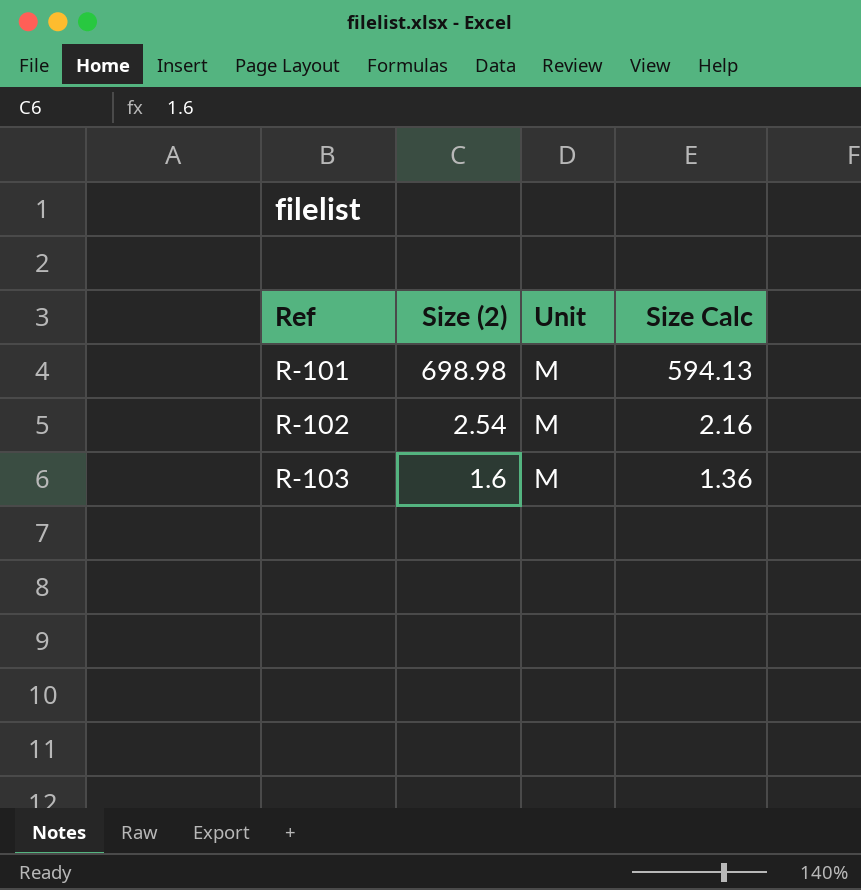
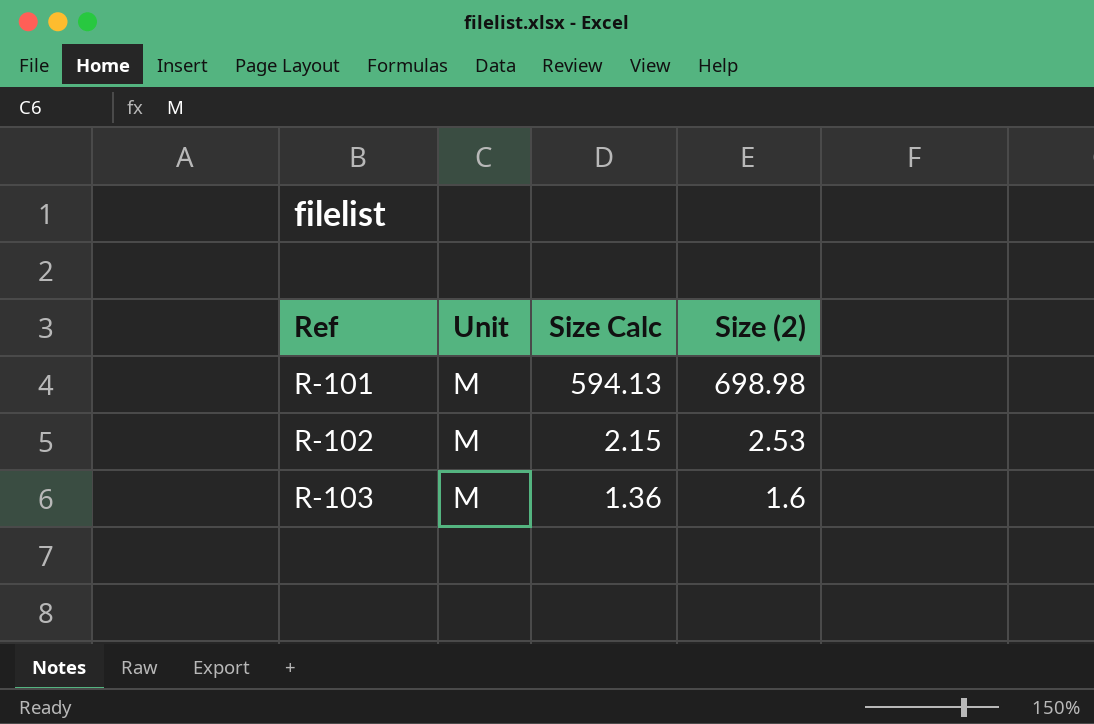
column Size (2) | position: 2 -> 4
R-102 | Size Calc: 2.16 -> 2.15
R-102 | Size (2): 2.54 -> 2.53

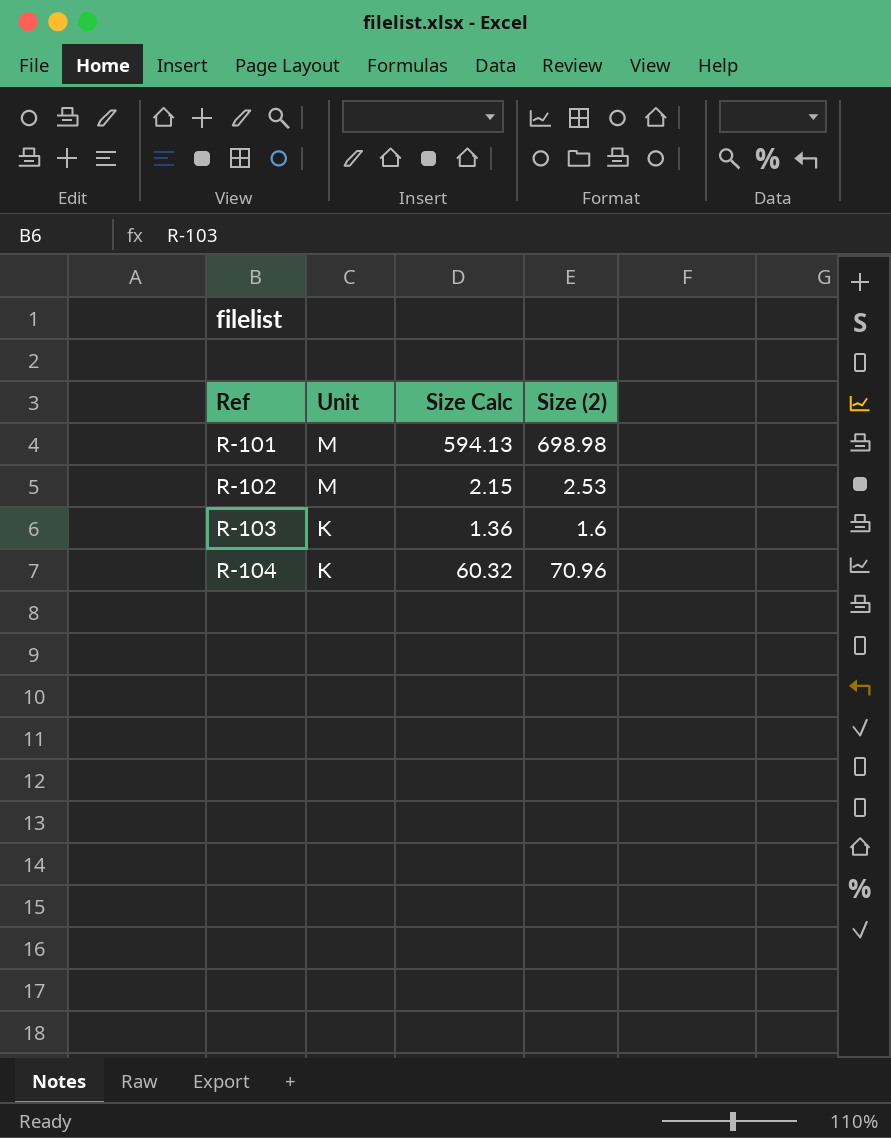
R-103 | Unit: M -> K
row R-104: none -> K | 60.32 | 70.96

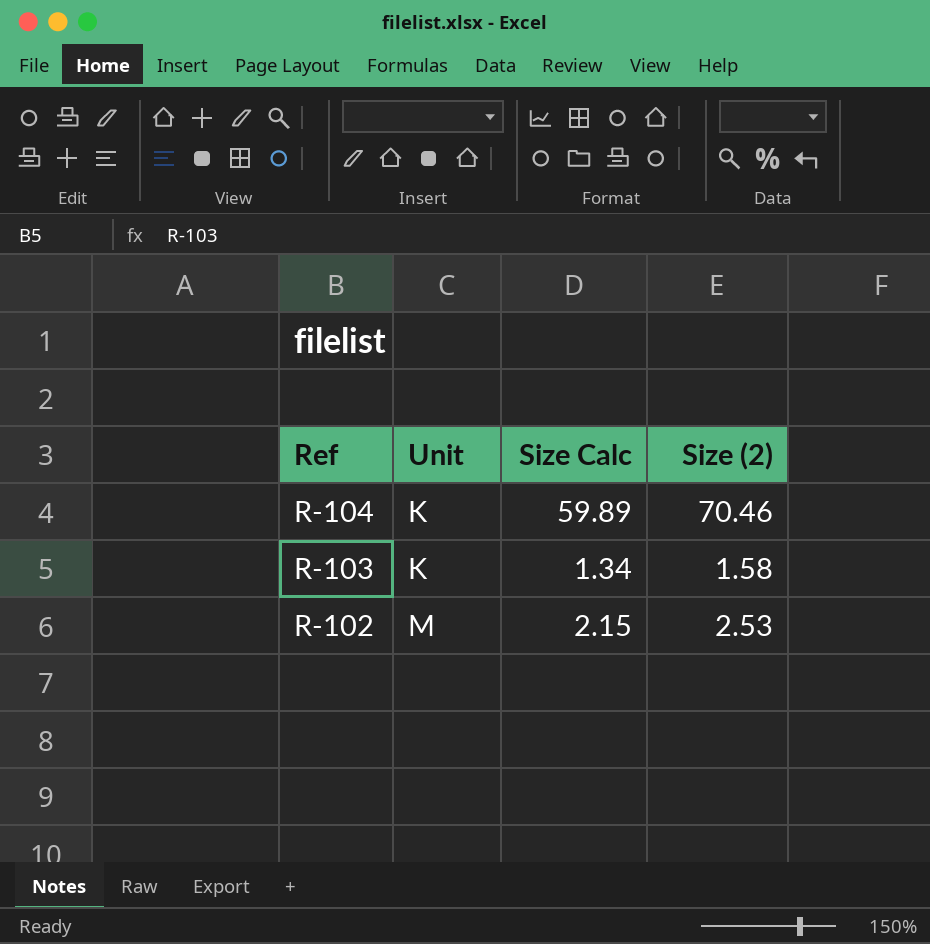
row order: Ref ascending -> Ref descending
row R-101: M | 594.13 | 698.98 -> none
R-104 | Size Calc: 60.32 -> 59.89
R-104 | Size (2): 70.96 -> 70.46
R-103 | Size Calc: 1.36 -> 1.34
R-103 | Size (2): 1.6 -> 1.58

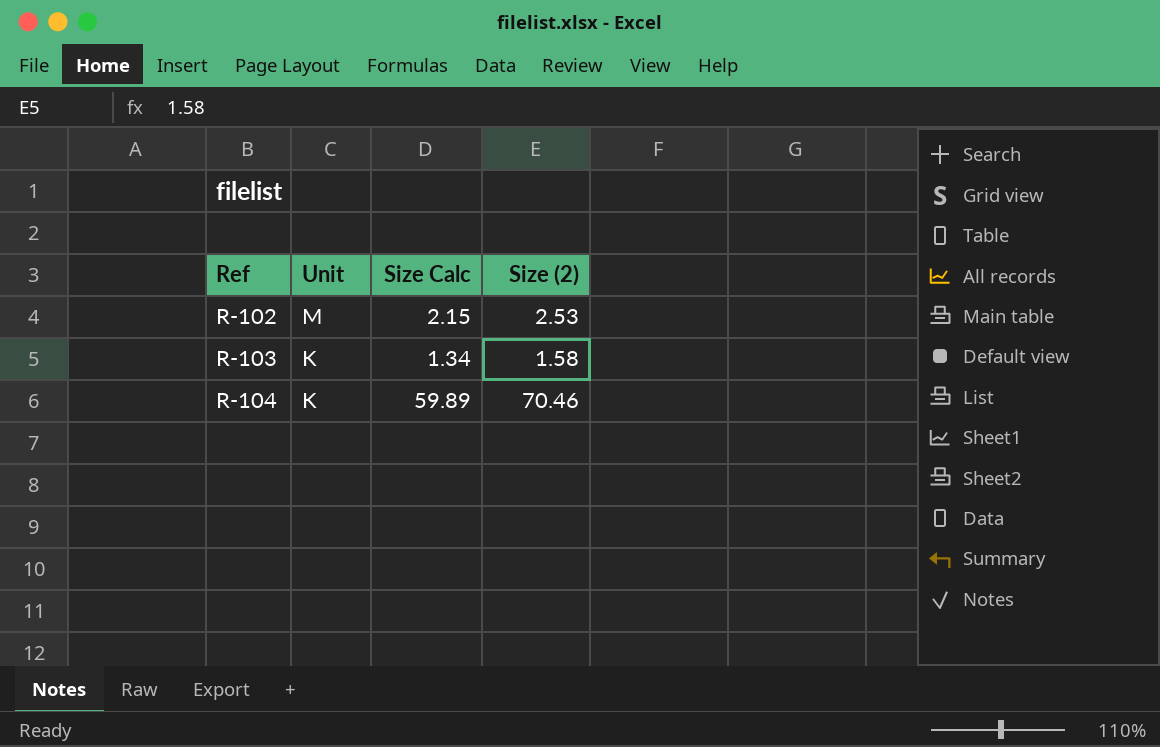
row order: Ref descending -> Ref ascending

